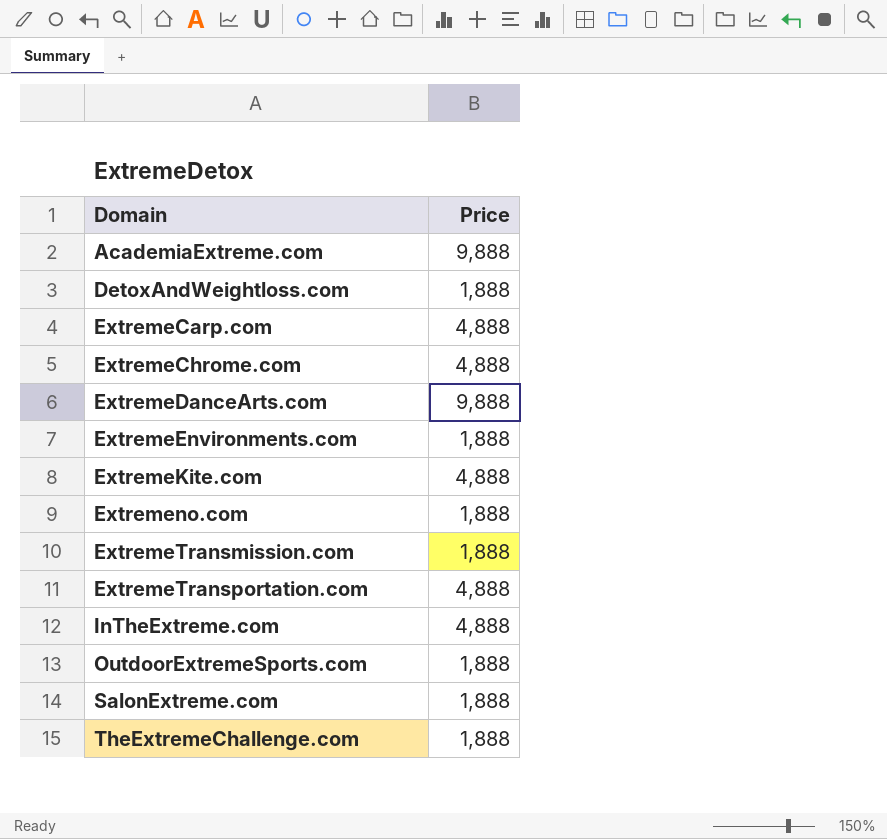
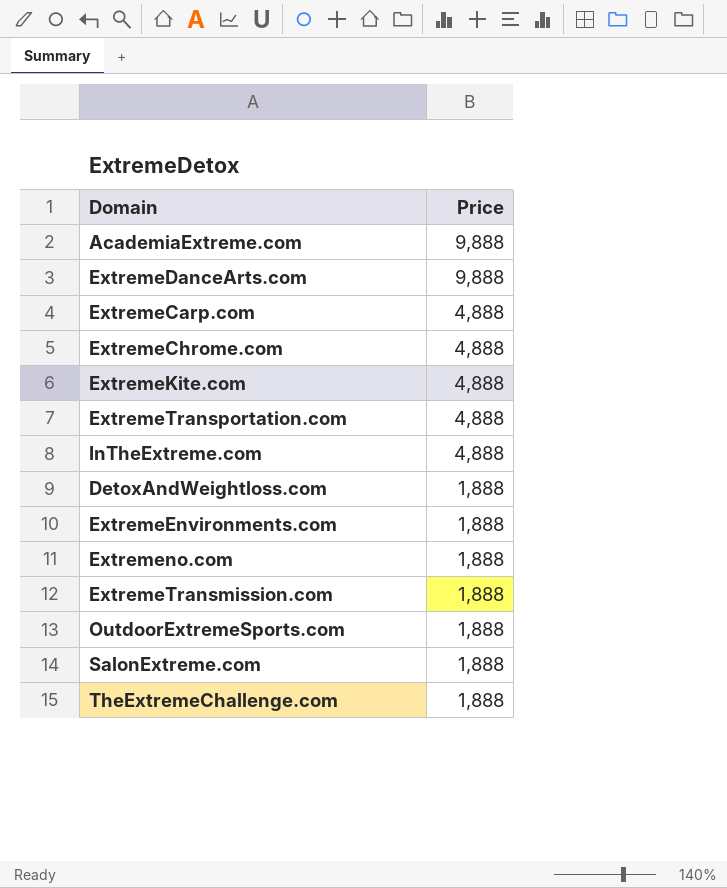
row order: Domain ascending -> Price descending

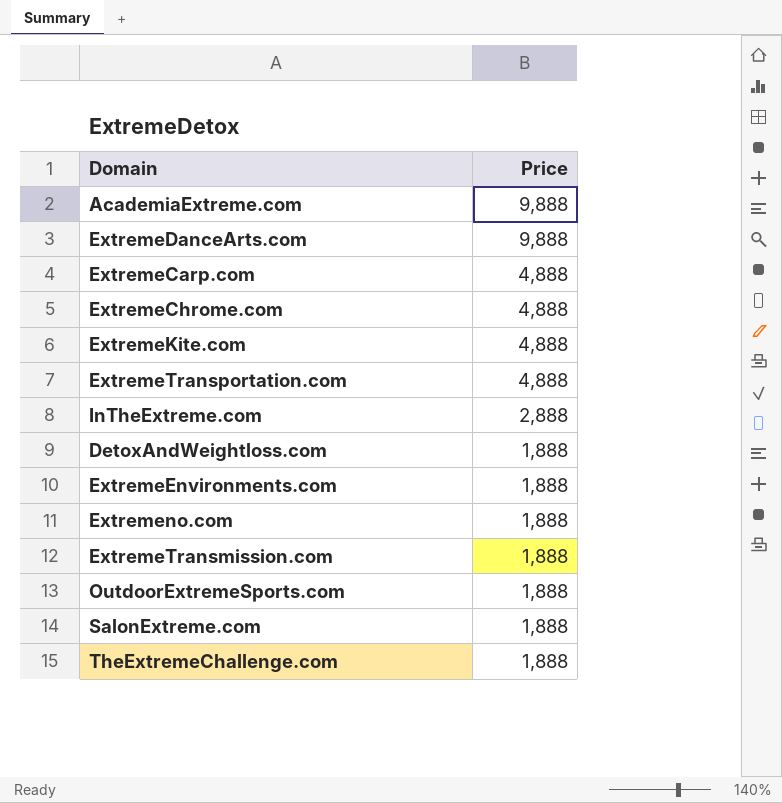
InTheExtreme.com | Price: 4,888 -> 2,888

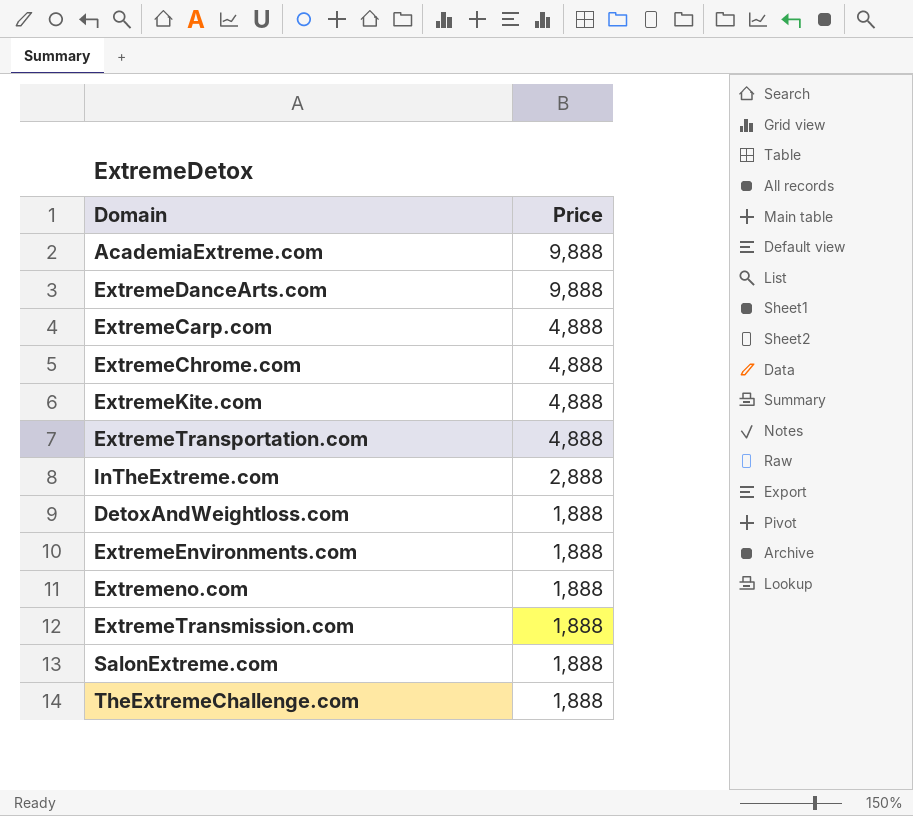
row OutdoorExtremeSports.com: 1,888 -> none

